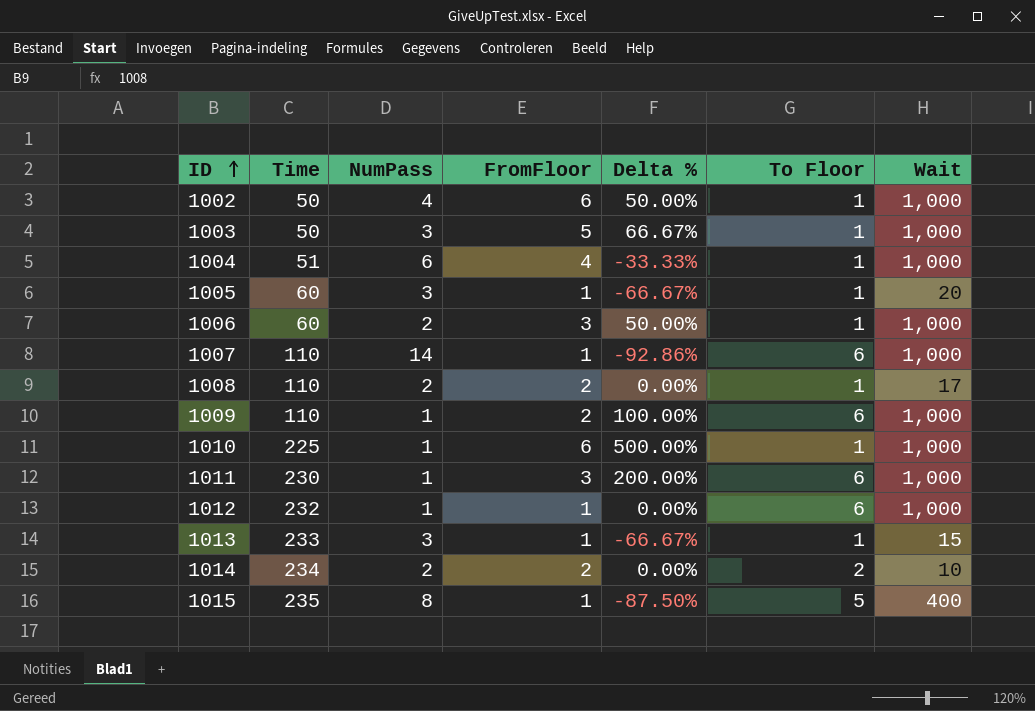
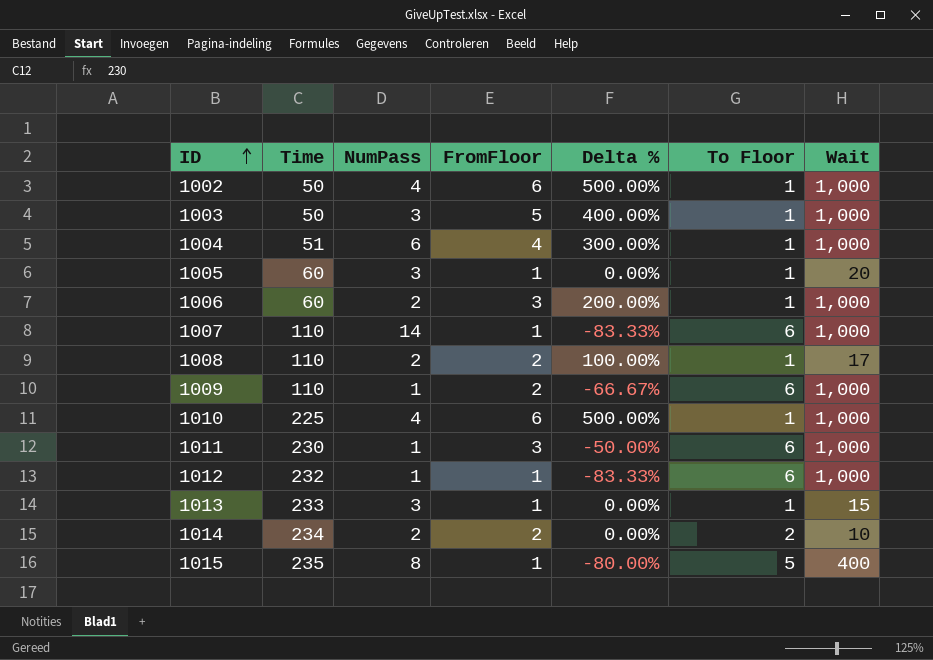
column Delta % | formula: ([FromFloor] - [NumPass]) / [NumPass] -> ([FromFloor] - [To Floor]) / [To Floor]
1010 | NumPass: 1 -> 4

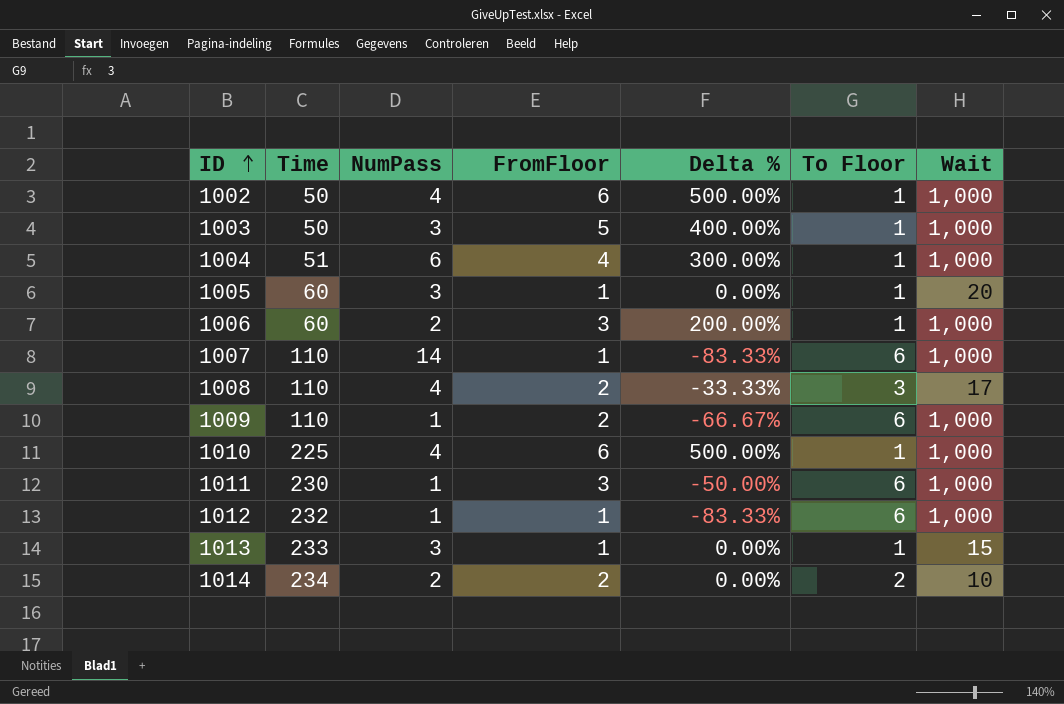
row 1015: 235 | 8 | 1 | -80.00% | 5 | 400 -> none
1008 | NumPass: 2 -> 4
1008 | Delta %: 100.00% -> -33.33%
1008 | To Floor: 1 -> 3

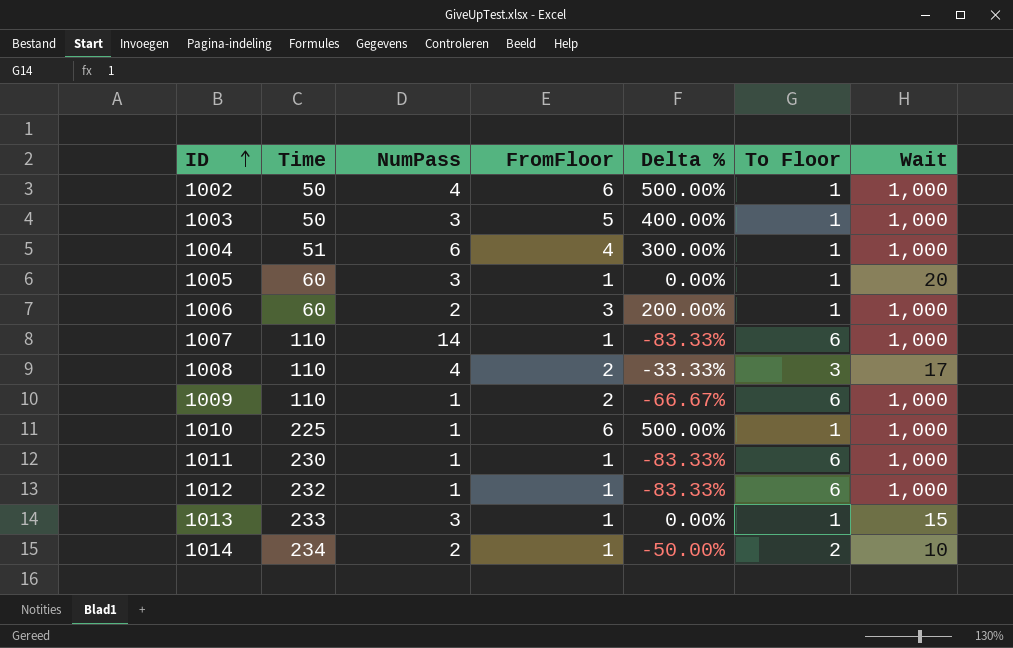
1010 | NumPass: 4 -> 1
1011 | FromFloor: 3 -> 1
1011 | Delta %: -50.00% -> -83.33%
1014 | FromFloor: 2 -> 1
1014 | Delta %: 0.00% -> -50.00%

